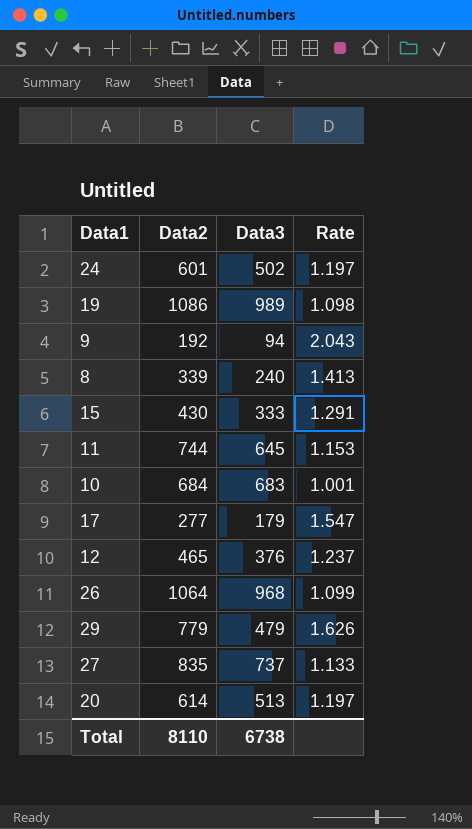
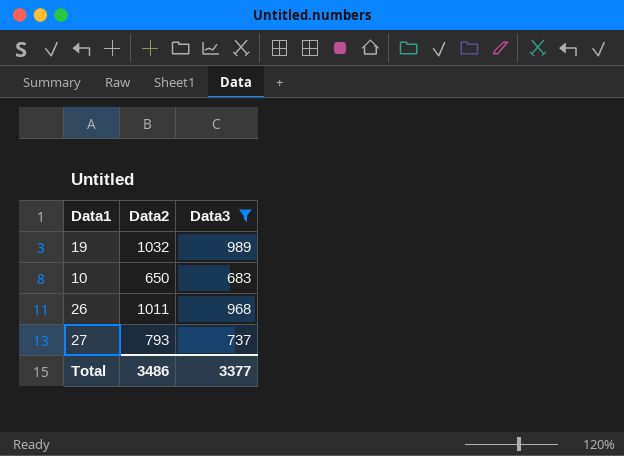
filter: none -> Data3 >= 683
column Rate | formula: [Data2] / [Data3] -> none
19 | Data2: 1086 -> 1032
10 | Data2: 684 -> 650
26 | Data2: 1064 -> 1011
27 | Data2: 835 -> 793
Total | Data2: 8110 -> 3486
Total | Data3: 6738 -> 3377

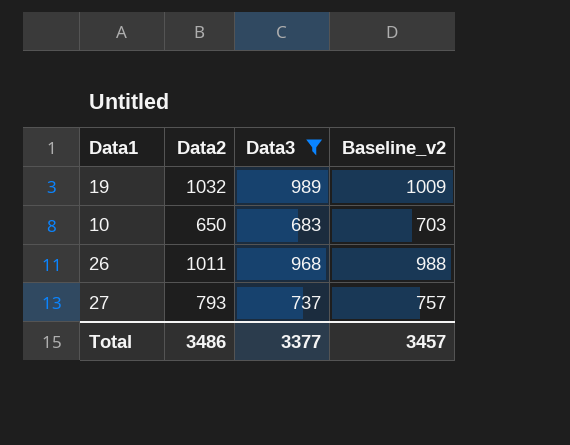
column Baseline_v2 | formula: none -> [Data3] + 20

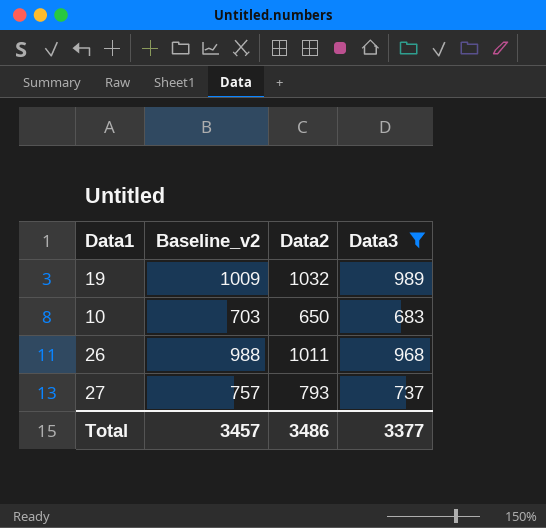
column Baseline_v2 | position: 4 -> 2

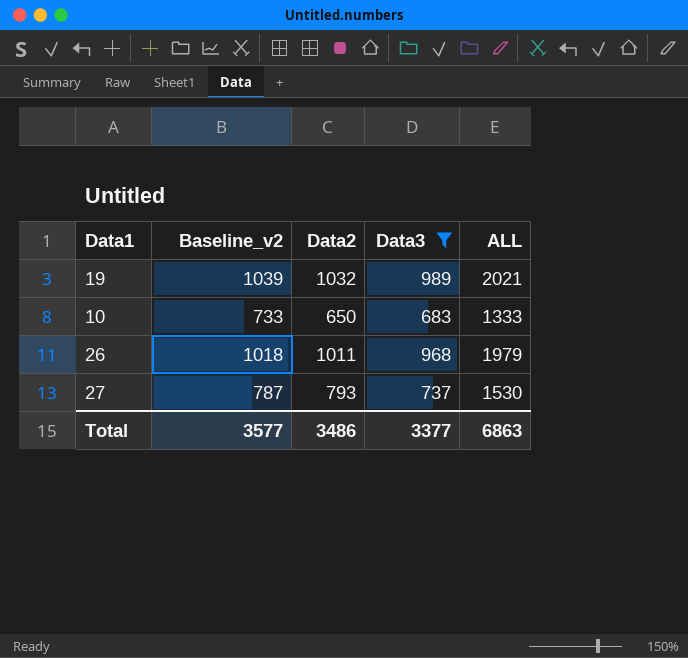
column Baseline_v2 | formula: [Data3] + 20 -> [Data3] + 50
column ALL | formula: none -> [Data2] + [Data3]
Total | Baseline_v2: 3457 -> 3577

